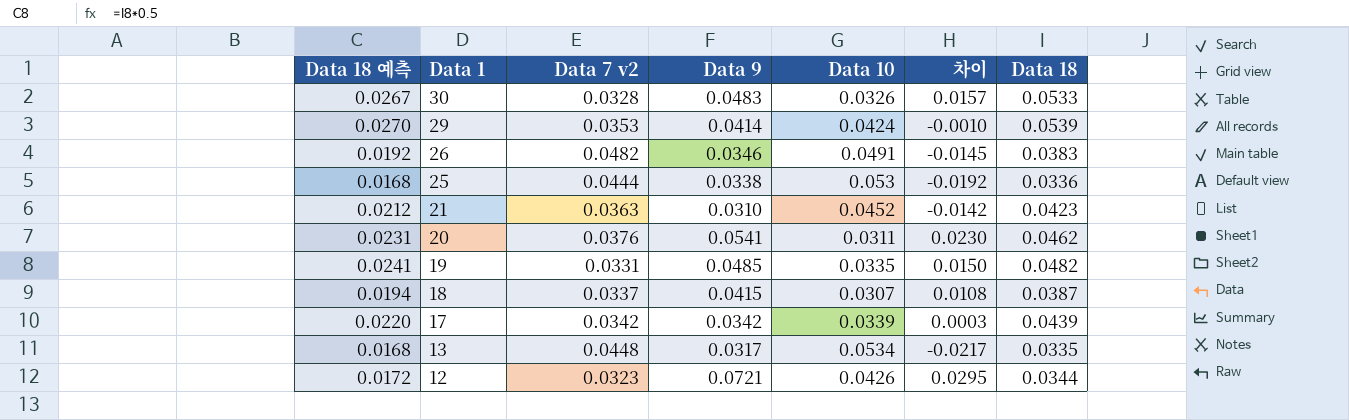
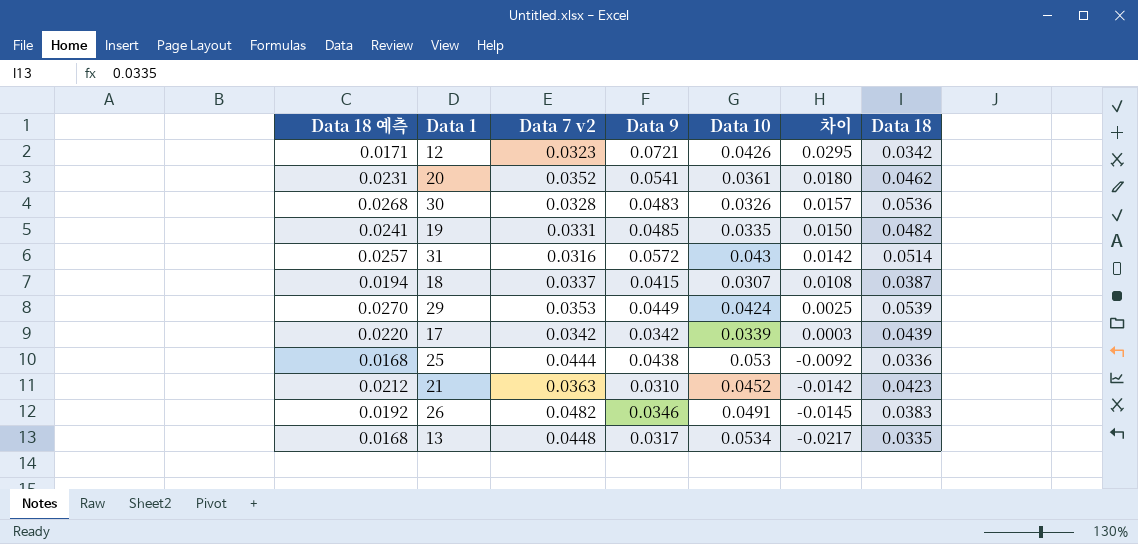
row order: Data 1 descending -> 차이 descending
12 | Data 18 예측: 0.0172 -> 0.0171
12 | Data 18: 0.0344 -> 0.0342
20 | Data 7 v2: 0.0376 -> 0.0352
20 | Data 10: 0.0311 -> 0.0361
20 | 차이: 0.0230 -> 0.0180
30 | Data 18 예측: 0.0267 -> 0.0268
30 | Data 18: 0.0533 -> 0.0536
row 31: none -> 0.0257 | 0.0316 | 0.0572 | 0.043 | 0.0142 | 0.0514
29 | Data 9: 0.0414 -> 0.0449
29 | 차이: -0.0010 -> 0.0025
25 | Data 9: 0.0338 -> 0.0438
25 | 차이: -0.0192 -> -0.0092

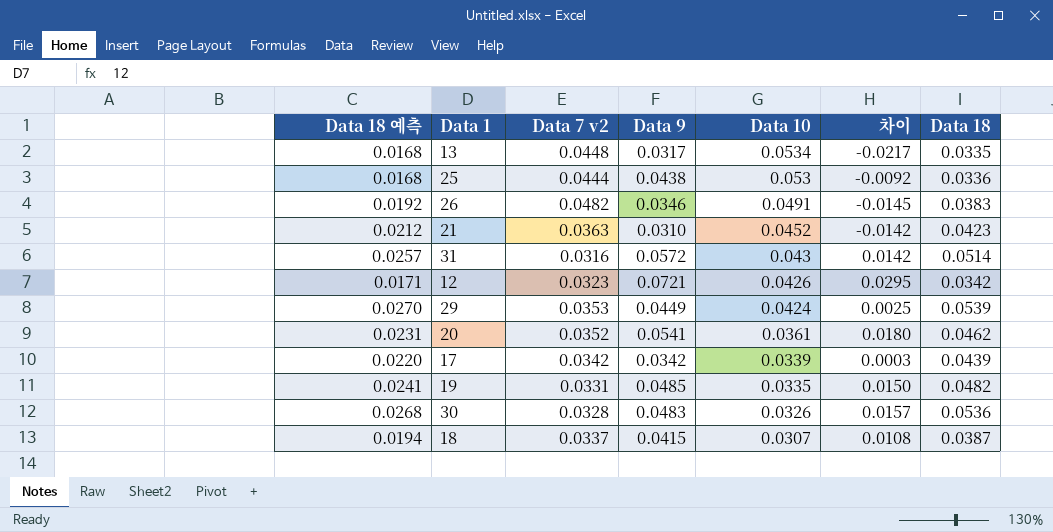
row order: 차이 descending -> Data 10 descending

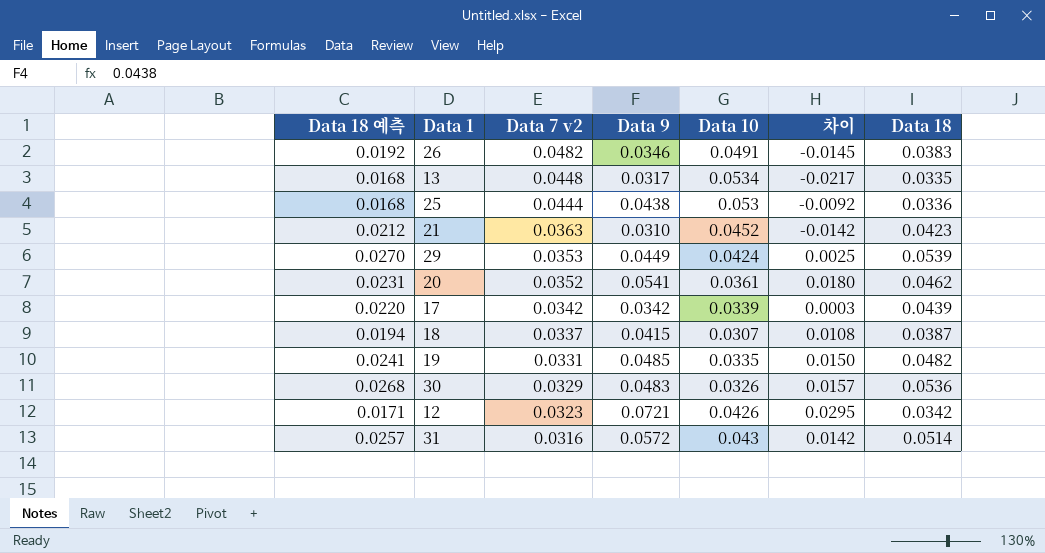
row order: Data 10 descending -> Data 7 v2 descending
30 | Data 7 v2: 0.0328 -> 0.0329

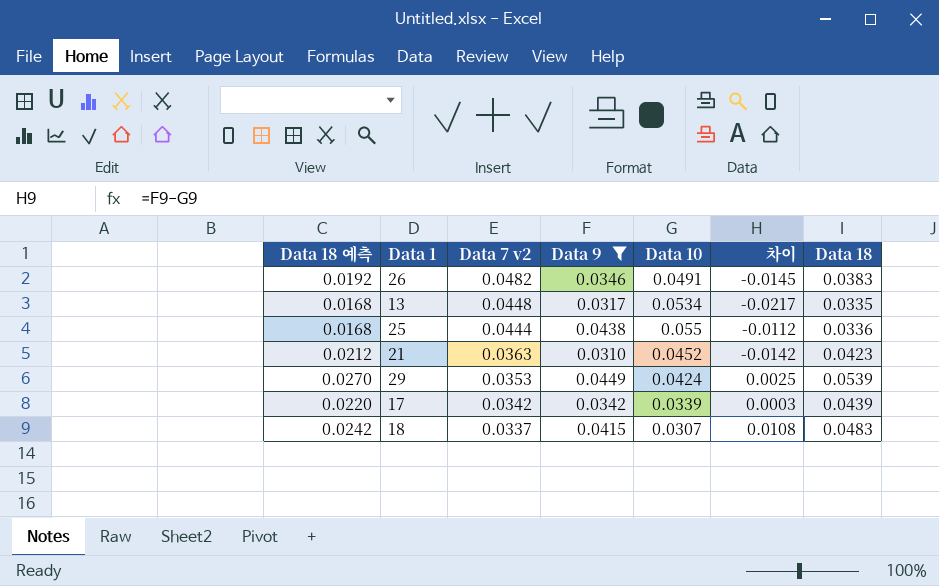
filter: none -> Data 9 <= 0.0449
25 | Data 10: 0.053 -> 0.055
25 | 차이: -0.0092 -> -0.0112
18 | Data 18 예측: 0.0194 -> 0.0242
18 | Data 18: 0.0387 -> 0.0483

